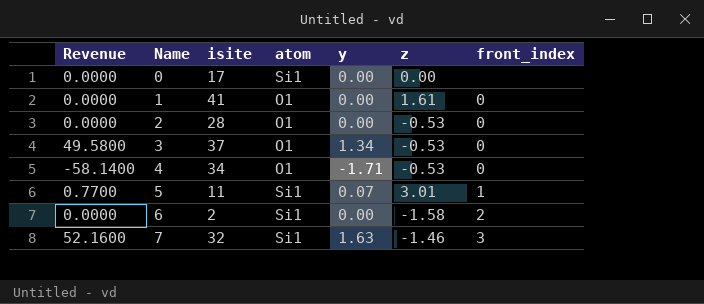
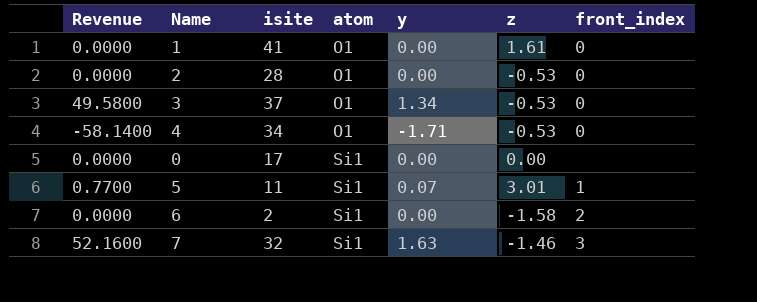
row order: Name ascending -> atom ascending

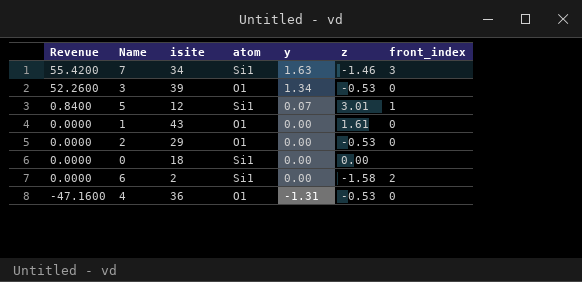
row order: atom ascending -> Revenue descending
7 | Revenue: 52.1600 -> 55.4200
7 | isite: 32 -> 34
3 | Revenue: 49.5800 -> 52.2600
3 | isite: 37 -> 39
5 | Revenue: 0.7700 -> 0.8400
5 | isite: 11 -> 12
1 | isite: 41 -> 43
2 | isite: 28 -> 29
0 | isite: 17 -> 18
4 | Revenue: -58.1400 -> -47.1600
4 | isite: 34 -> 36
4 | y: -1.71 -> -1.31

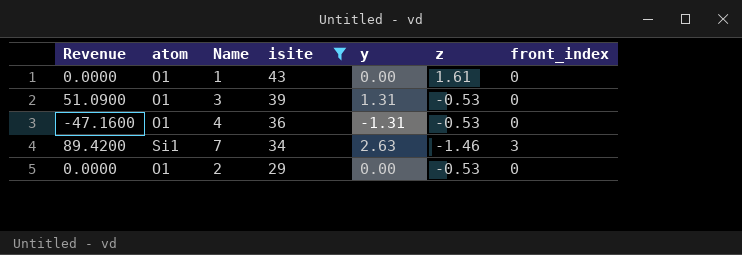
filter: none -> isite >= 29
row order: Revenue descending -> isite descending
column atom | position: 4 -> 2
3 | Revenue: 52.2600 -> 51.0900
3 | y: 1.34 -> 1.31
7 | Revenue: 55.4200 -> 89.4200
7 | y: 1.63 -> 2.63

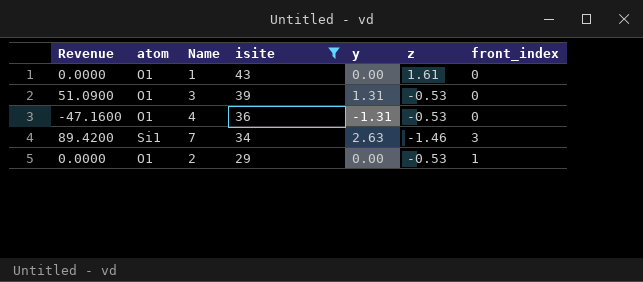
2 | front_index: 0 -> 1

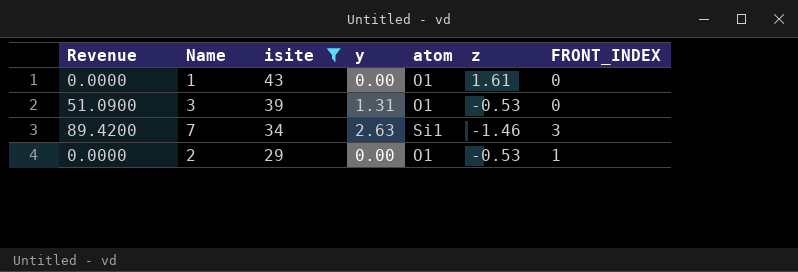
column atom | position: 2 -> 5
column name: front_index -> FRONT_INDEX
row 4: -47.1600 | O1 | 36 | -1.31 | -0.53 | 0 -> none

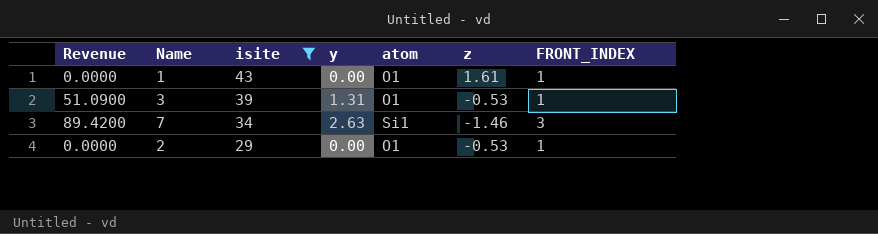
1 | FRONT_INDEX: 0 -> 1
3 | FRONT_INDEX: 0 -> 1

